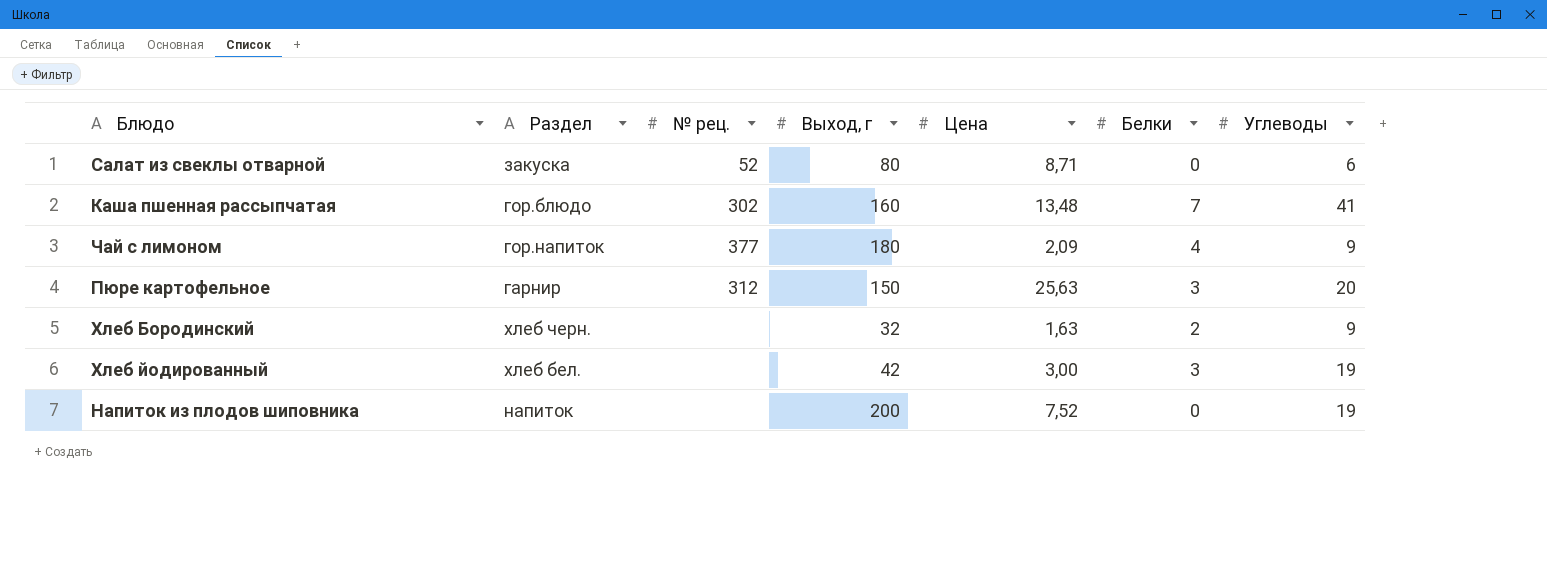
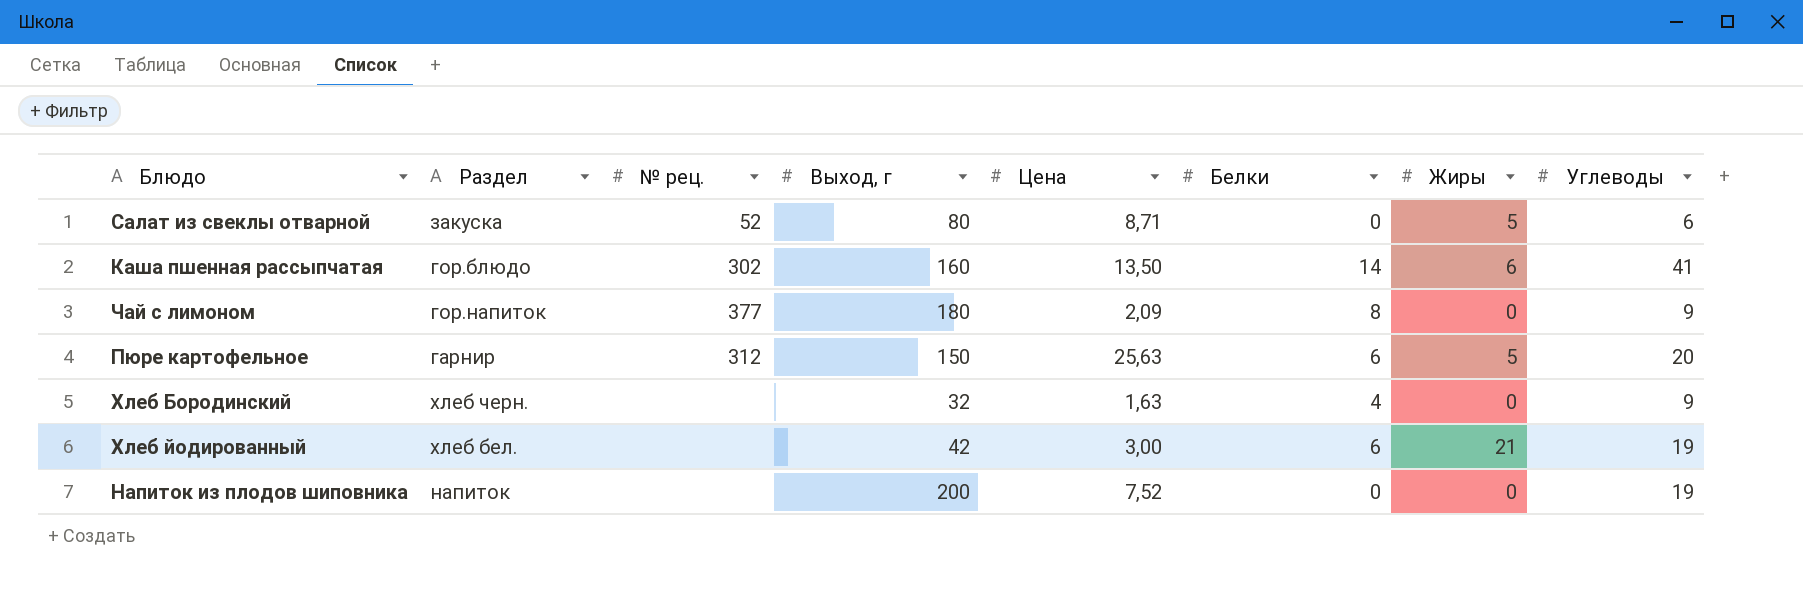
column Жиры | position: none -> 7
Каша пшенная рассыпчатая | Цена: 13,48 -> 13,50
Каша пшенная рассыпчатая | Белки: 7 -> 14
Чай с лимоном | Белки: 4 -> 8
Пюре картофельное | Белки: 3 -> 6
Хлеб Бородинский | Белки: 2 -> 4
Хлеб йодированный | Белки: 3 -> 6

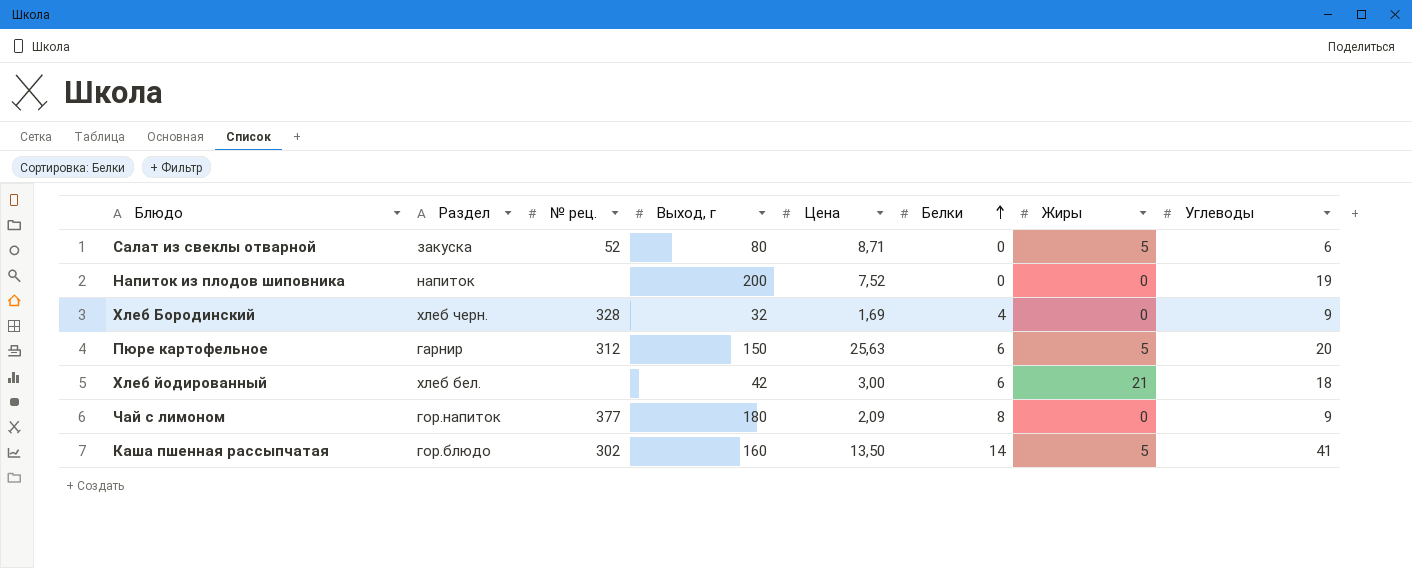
row order: none -> Белки ascending
Хлеб Бородинский | № рец.: none -> 328
Хлеб Бородинский | Цена: 1,63 -> 1,69
Хлеб йодированный | Углеводы: 19 -> 18
Каша пшенная рассыпчатая | Жиры: 6 -> 5

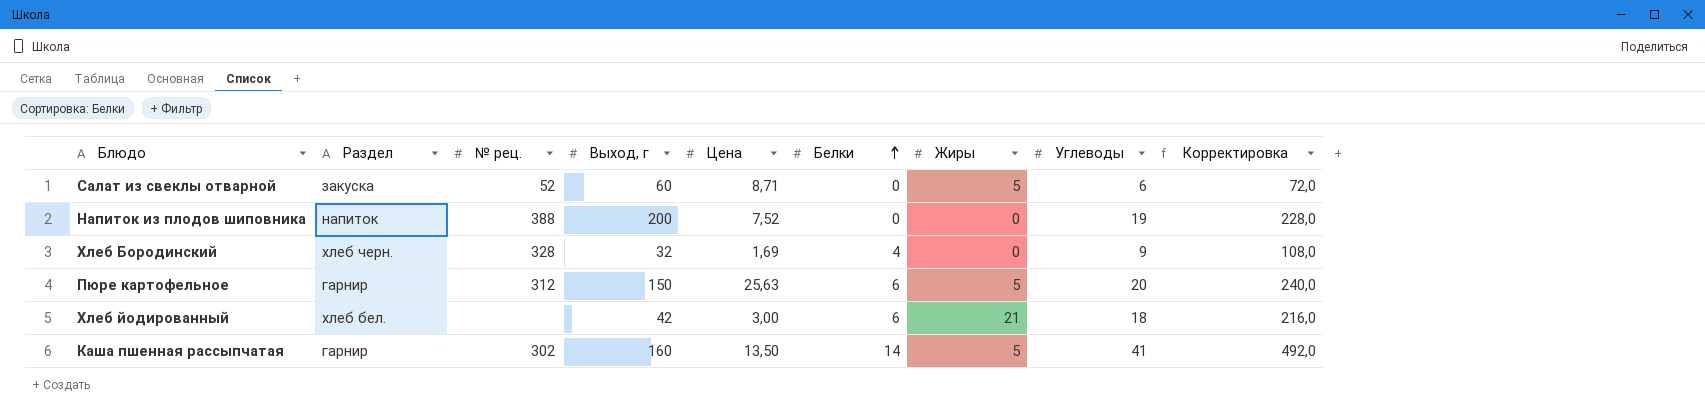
column Корректировка | formula: none -> [Углеводы] * 12
row Чай с лимоном: гор.напиток | 377 | 180 | 2,09 | 8 | 0 | 9 -> none
Салат из свеклы отварной | Выход, г: 80 -> 60
Напиток из плодов шиповника | № рец.: none -> 388
Каша пшенная рассыпчатая | Раздел: гор.блюдо -> гарнир

